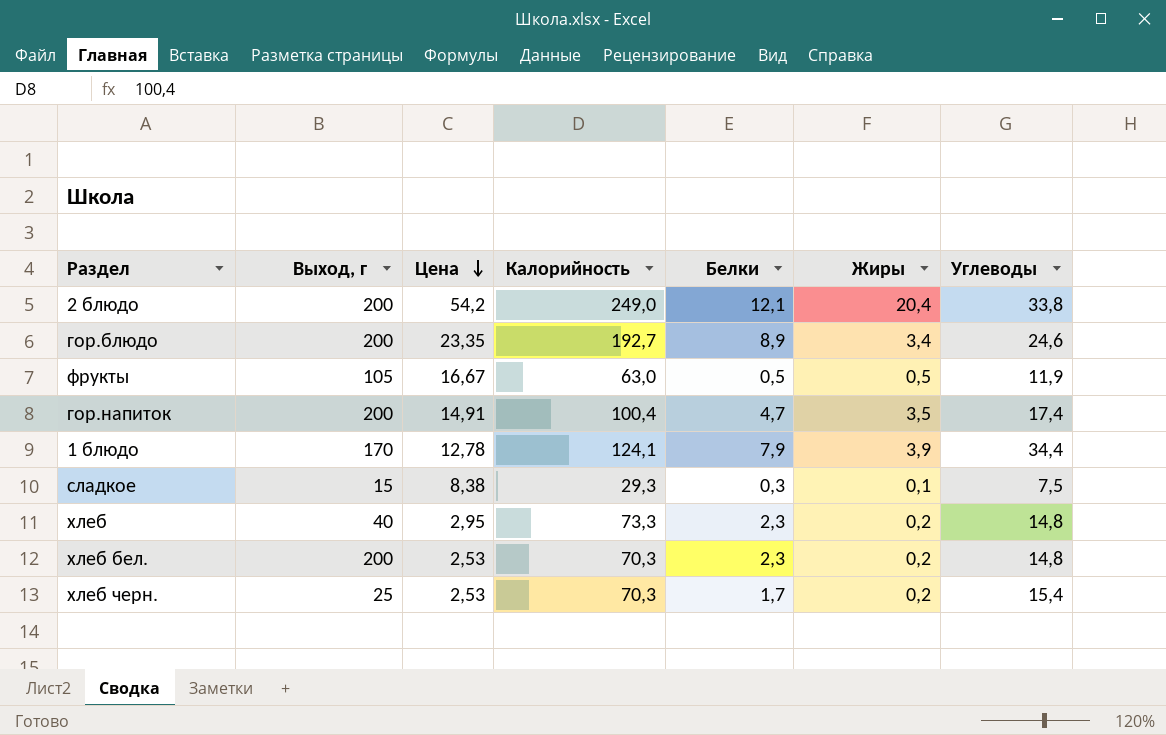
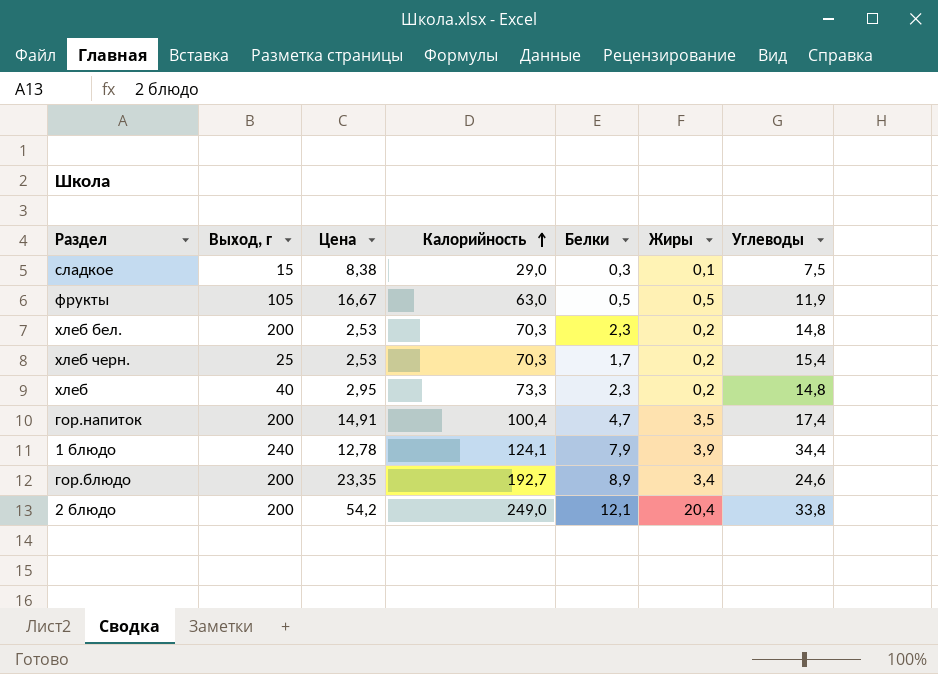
row order: Цена descending -> Калорийность ascending
сладкое | Калорийность: 29,3 -> 29,0
1 блюдо | Выход, г: 170 -> 240

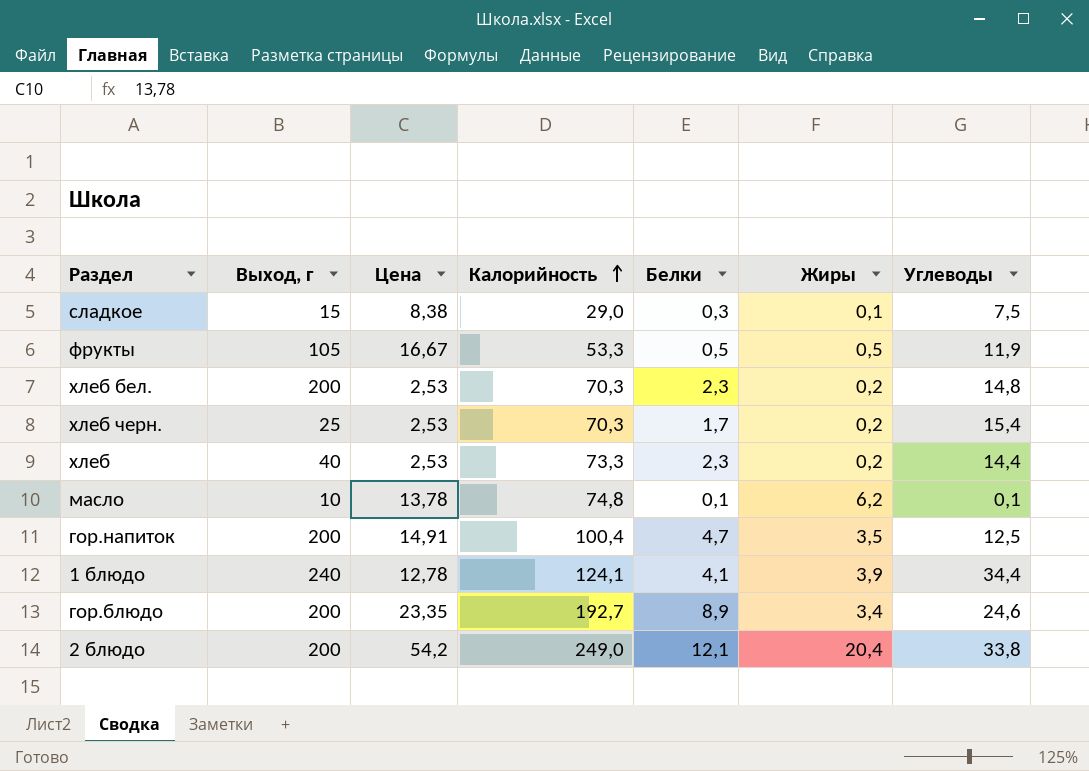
фрукты | Калорийность: 63,0 -> 53,3
хлеб | Цена: 2,95 -> 2,53
хлеб | Углеводы: 14,8 -> 14,4
row масло: none -> 10 | 13,78 | 74,8 | 0,1 | 6,2 | 0,1
гор.напиток | Углеводы: 17,4 -> 12,5
1 блюдо | Белки: 7,9 -> 4,1

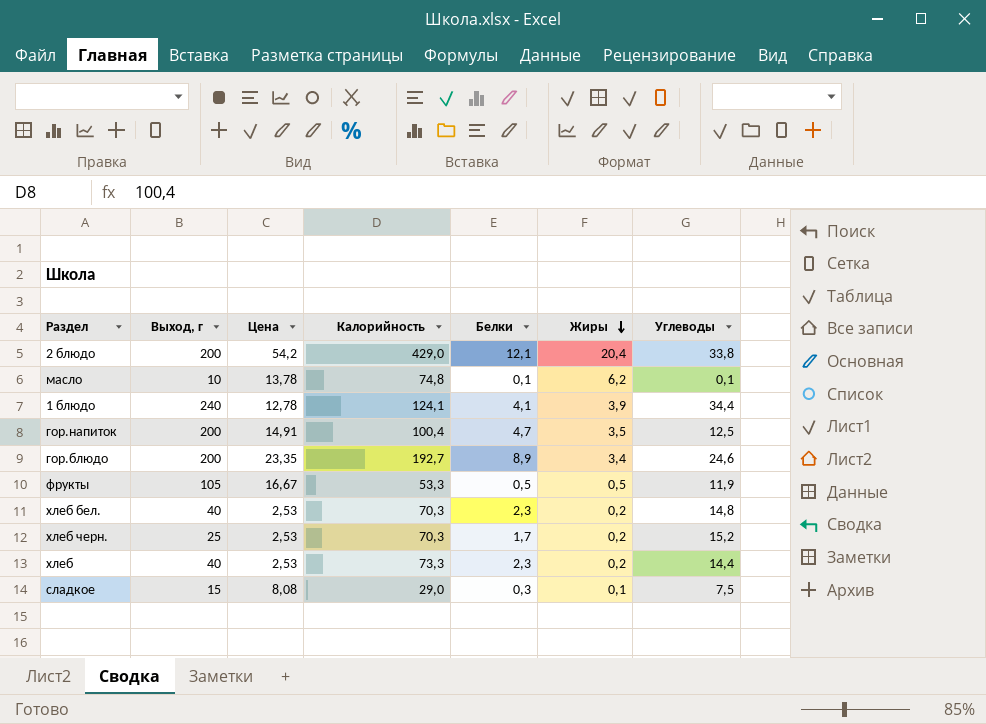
row order: Калорийность ascending -> Жиры descending
2 блюдо | Калорийность: 249,0 -> 429,0
хлеб бел. | Выход, г: 200 -> 40
хлеб черн. | Углеводы: 15,4 -> 15,2
сладкое | Цена: 8,38 -> 8,08

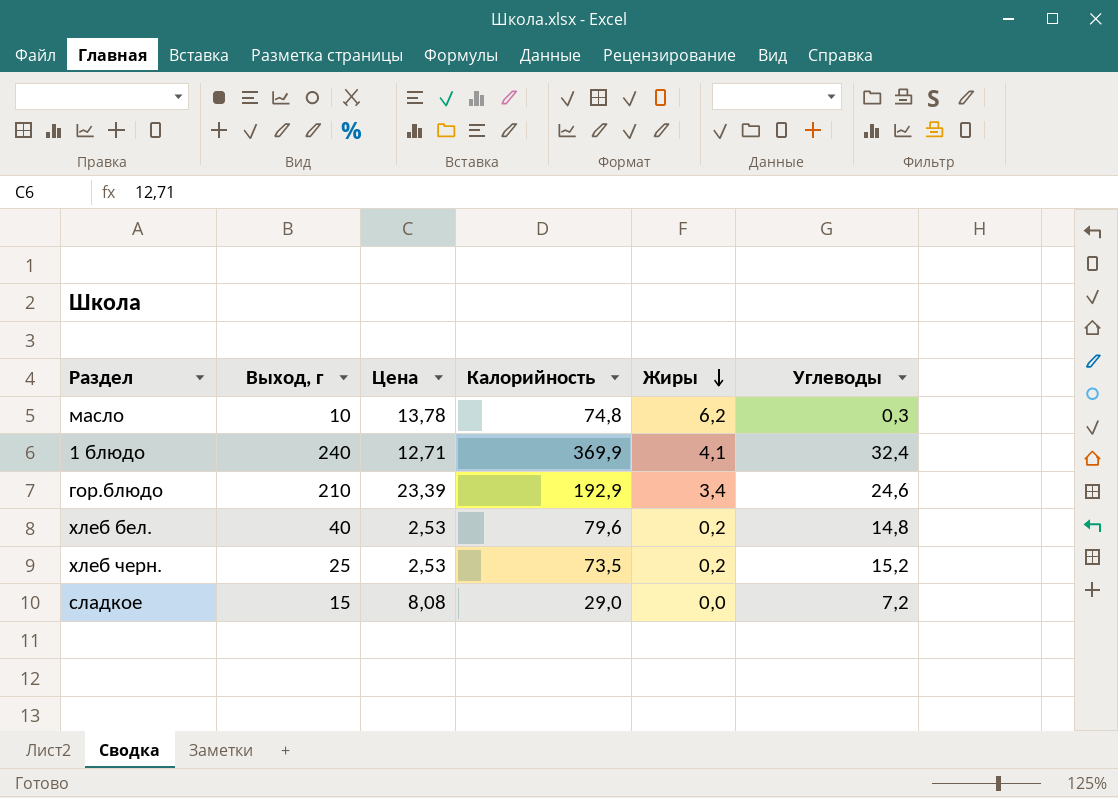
column Белки | position: 5 -> none
row 2 блюдо: 200 | 54,2 | 429,0 | 12,1 | 20,4 | 33,8 -> none
row гор.напиток: 200 | 14,91 | 100,4 | 4,7 | 3,5 | 12,5 -> none
row фрукты: 105 | 16,67 | 53,3 | 0,5 | 0,5 | 11,9 -> none
row хлеб: 40 | 2,53 | 73,3 | 2,3 | 0,2 | 14,4 -> none
масло | Углеводы: 0,1 -> 0,3
1 блюдо | Цена: 12,78 -> 12,71
1 блюдо | Калорийность: 124,1 -> 369,9
1 блюдо | Жиры: 3,9 -> 4,1
1 блюдо | Углеводы: 34,4 -> 32,4
гор.блюдо | Выход, г: 200 -> 210
гор.блюдо | Цена: 23,35 -> 23,39
гор.блюдо | Калорийность: 192,7 -> 192,9
хлеб бел. | Калорийность: 70,3 -> 79,6
хлеб черн. | Калорийность: 70,3 -> 73,5
сладкое | Жиры: 0,1 -> 0,0
сладкое | Углеводы: 7,5 -> 7,2

